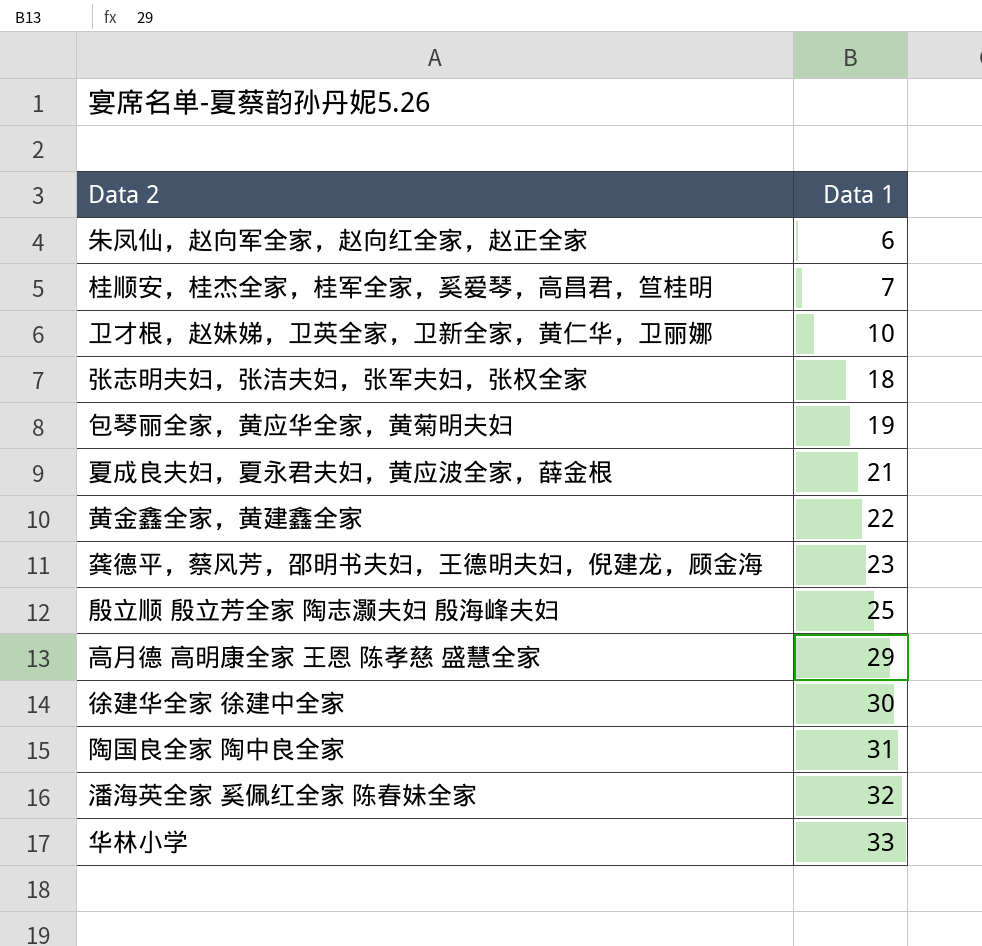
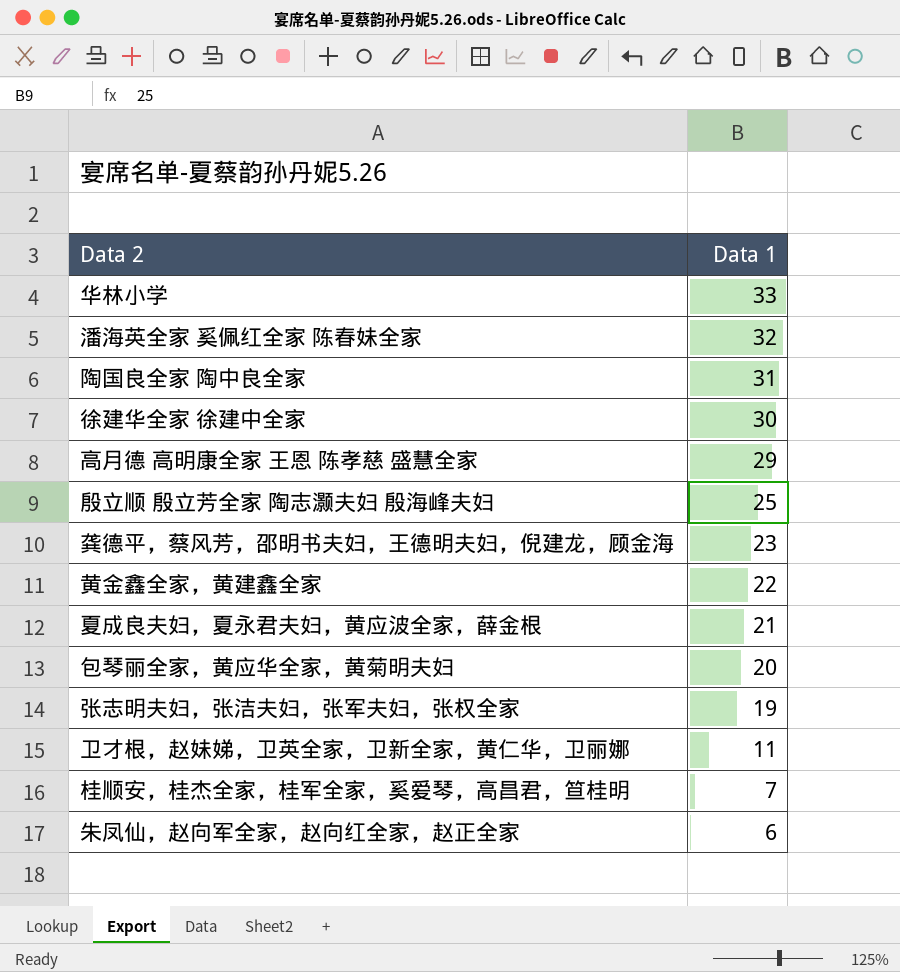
row order: Data 1 ascending -> Data 1 descending
包琴丽全家，黄应华全家，黄菊明夫妇 | Data 1: 19 -> 20
张志明夫妇，张洁夫妇，张军夫妇，张权全家 | Data 1: 18 -> 19
卫才根，赵妹娣，卫英全家，卫新全家，黄仁华，卫丽娜 | Data 1: 10 -> 11

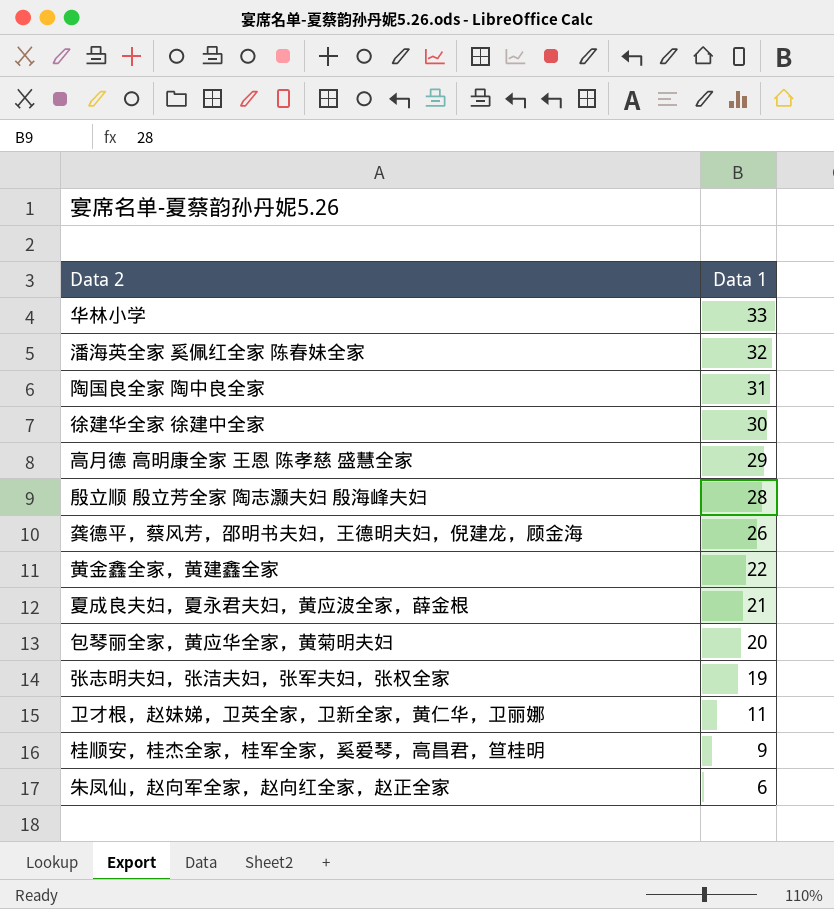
殷立顺 殷立芳全家 陶志灏夫妇 殷海峰夫妇 | Data 1: 25 -> 28
龚德平，蔡风芳，邵明书夫妇，王德明夫妇，倪建龙，顾金海 | Data 1: 23 -> 26
桂顺安，桂杰全家，桂军全家，奚爱琴，高昌君，笪桂明 | Data 1: 7 -> 9

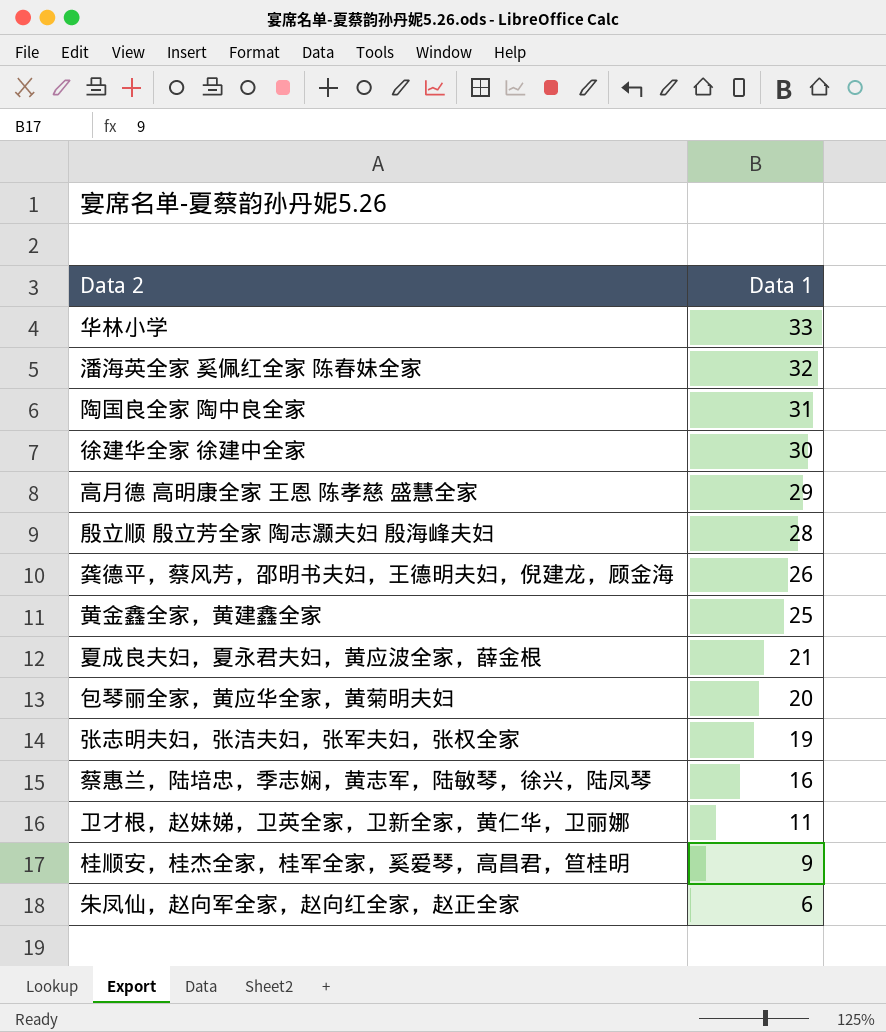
黄金鑫全家，黄建鑫全家 | Data 1: 22 -> 25
row 蔡惠兰，陆培忠，季志娴，黄志军，陆敏琴，徐兴，陆凤琴: none -> 16

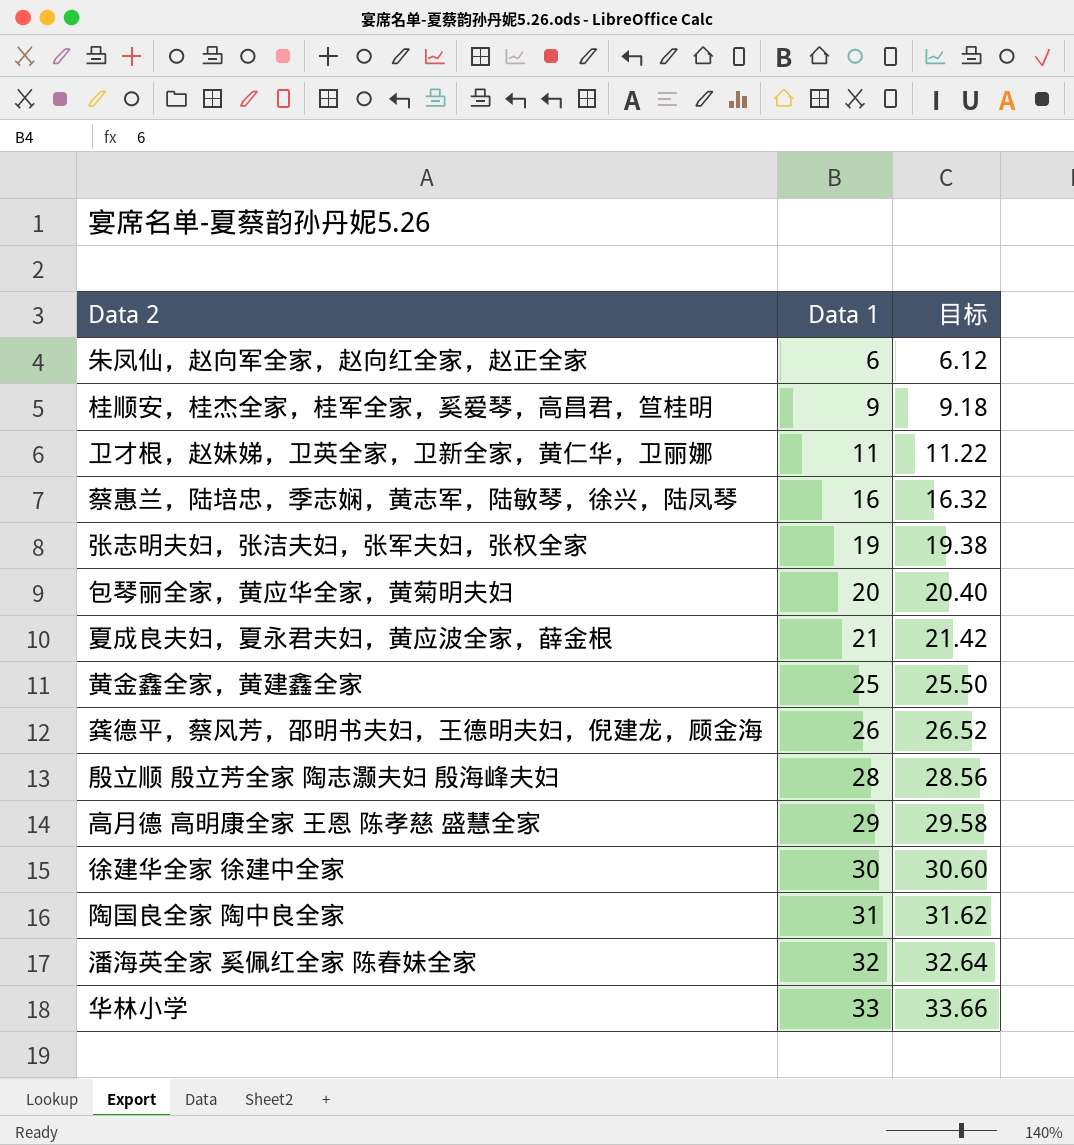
row order: Data 1 descending -> Data 1 ascending
column 目标 | formula: none -> [Data 1] * 1.02

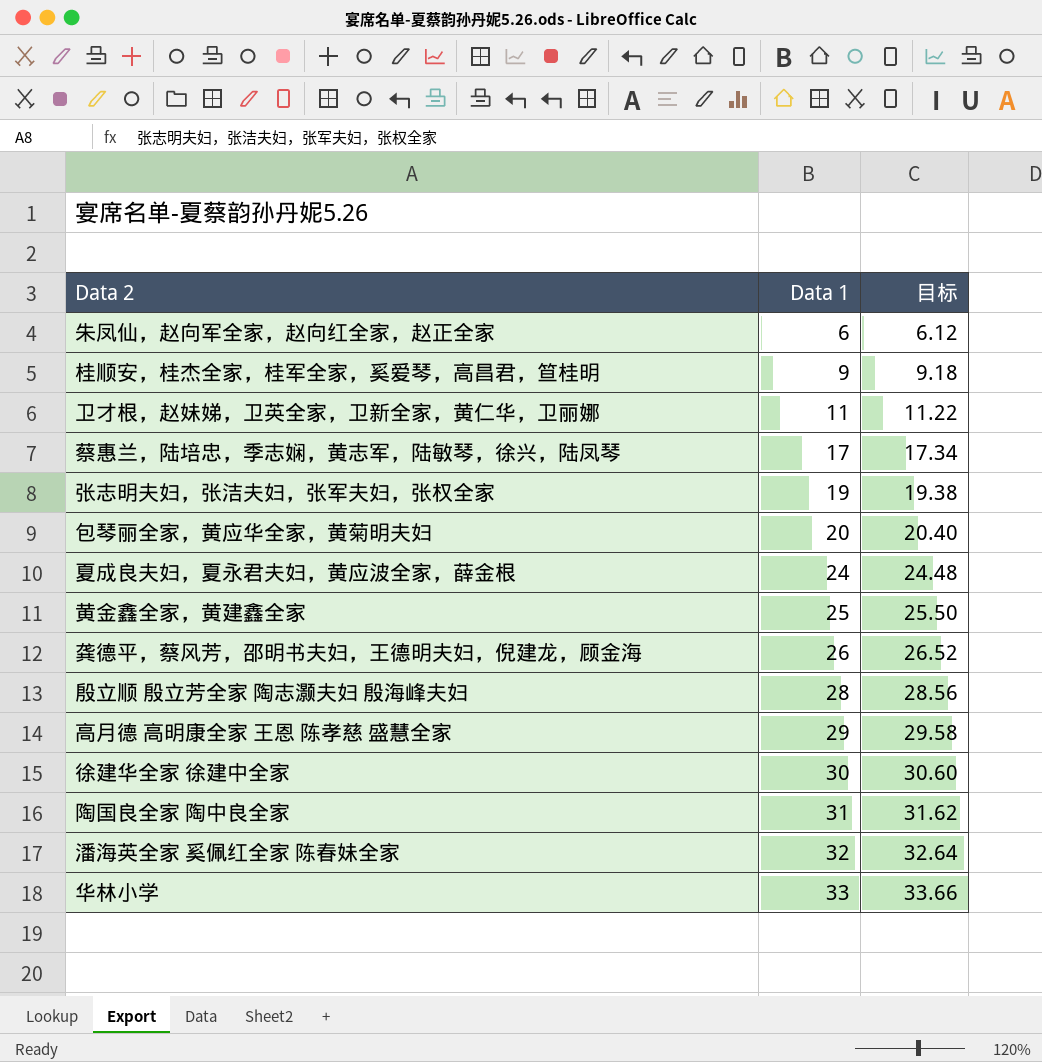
蔡惠兰，陆培忠，季志娴，黄志军，陆敏琴，徐兴，陆凤琴 | Data 1: 16 -> 17
蔡惠兰，陆培忠，季志娴，黄志军，陆敏琴，徐兴，陆凤琴 | 目标: 16.32 -> 17.34
夏成良夫妇，夏永君夫妇，黄应波全家，薛金根 | Data 1: 21 -> 24
夏成良夫妇，夏永君夫妇，黄应波全家，薛金根 | 目标: 21.42 -> 24.48

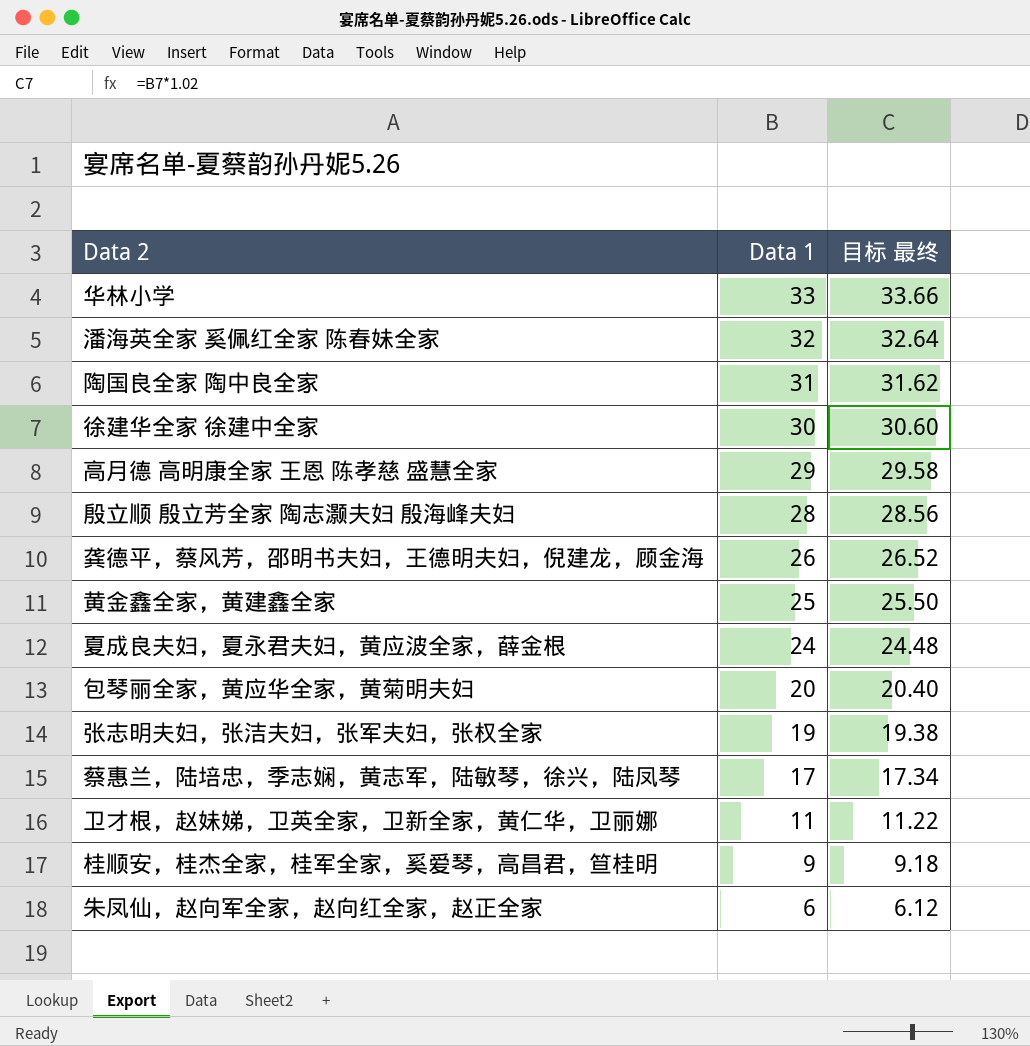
row order: Data 1 ascending -> Data 1 descending
column name: 目标 -> 目标 最终

